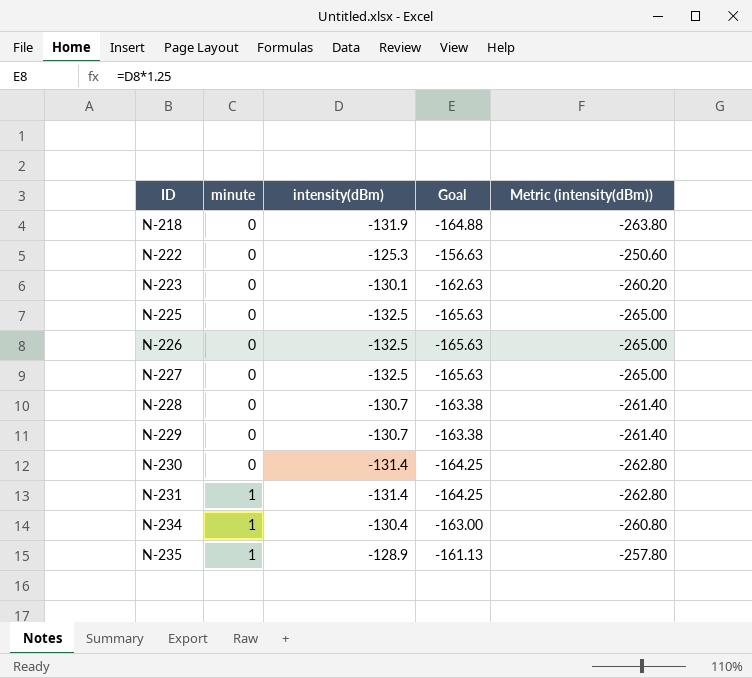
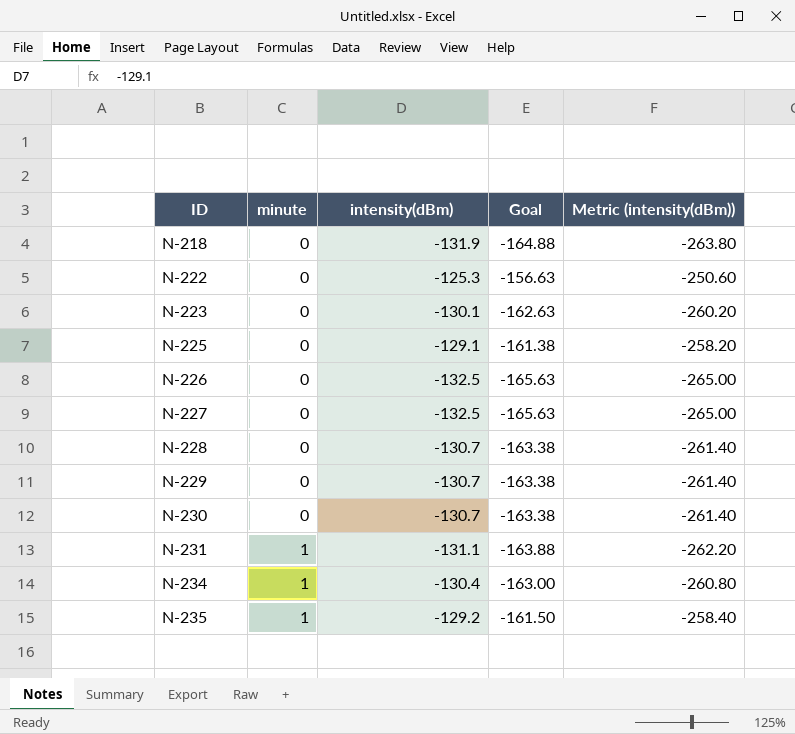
N-225 | intensity(dBm): -132.5 -> -129.1
N-225 | Goal: -165.63 -> -161.38
N-225 | Metric (intensity(dBm)): -265.00 -> -258.20
N-230 | intensity(dBm): -131.4 -> -130.7
N-230 | Goal: -164.25 -> -163.38
N-230 | Metric (intensity(dBm)): -262.80 -> -261.40
N-231 | intensity(dBm): -131.4 -> -131.1
N-231 | Goal: -164.25 -> -163.88
N-231 | Metric (intensity(dBm)): -262.80 -> -262.20
N-235 | intensity(dBm): -128.9 -> -129.2
N-235 | Goal: -161.13 -> -161.50
N-235 | Metric (intensity(dBm)): -257.80 -> -258.40

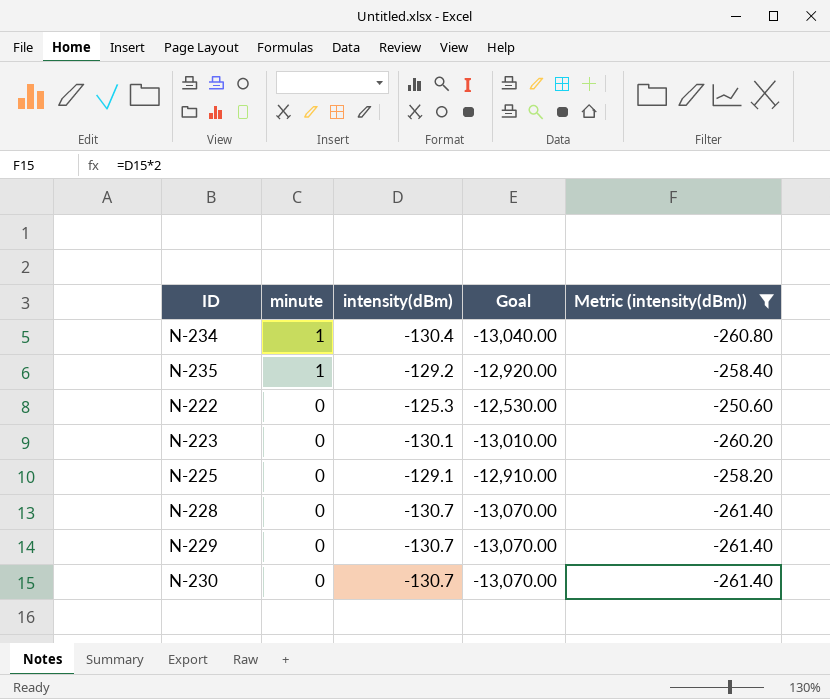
filter: none -> Metric (intensity(dBm)) >= -261.40
row order: ID ascending -> minute descending
column Goal | formula: [intensity(dBm)] * 1.25 -> [intensity(dBm)] * 100

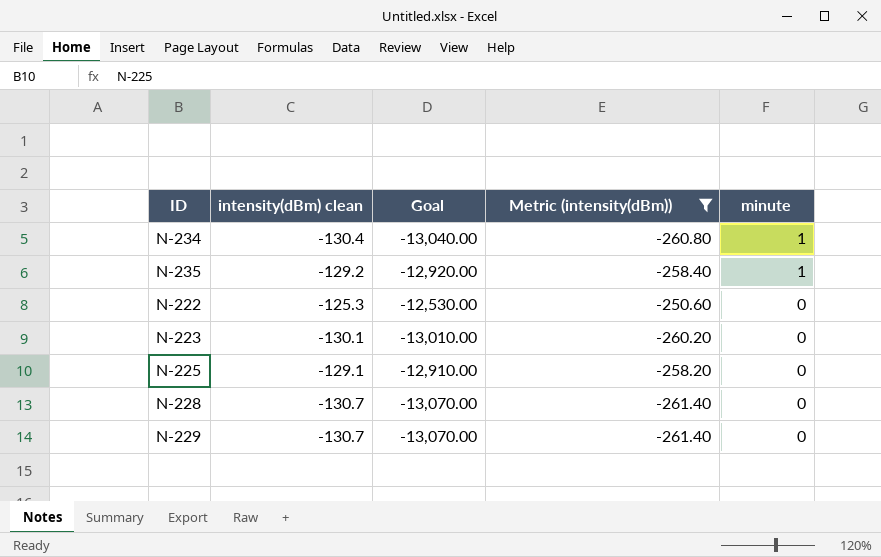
column name: intensity(dBm) -> intensity(dBm) clean
column minute | position: 2 -> 5
row N-230: 0 | -130.7 | -13,070.00 | -261.40 -> none

